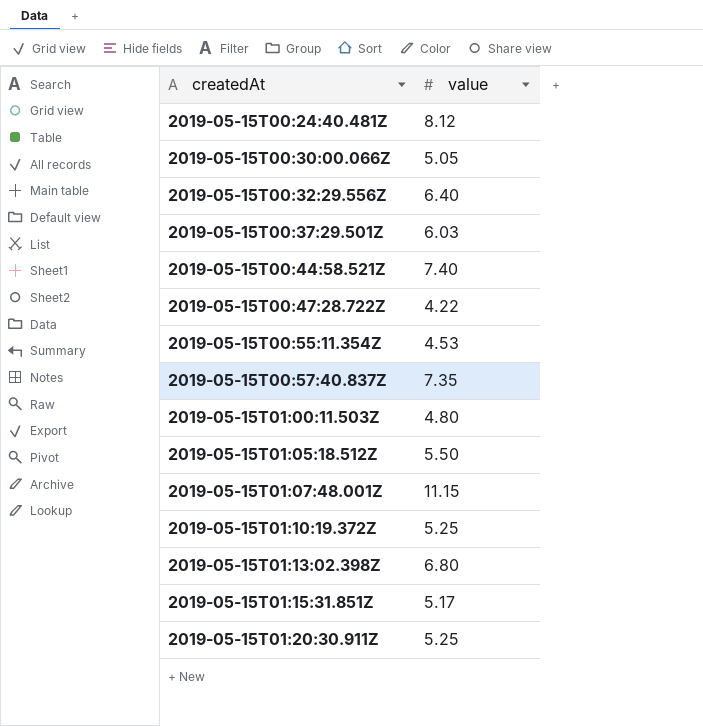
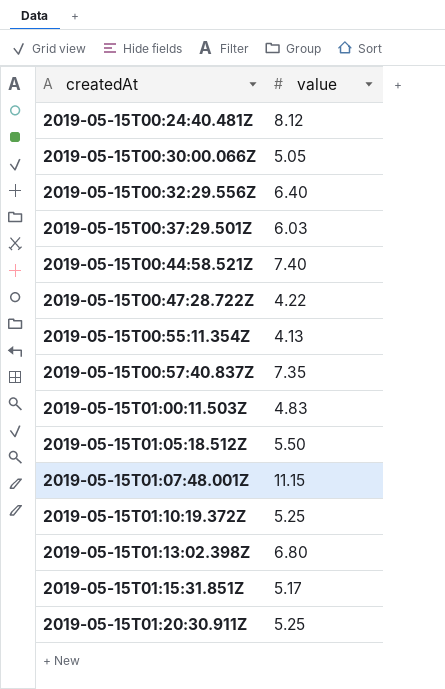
2019-05-15T00:55:11.354Z | value: 4.53 -> 4.13
2019-05-15T01:00:11.503Z | value: 4.80 -> 4.83

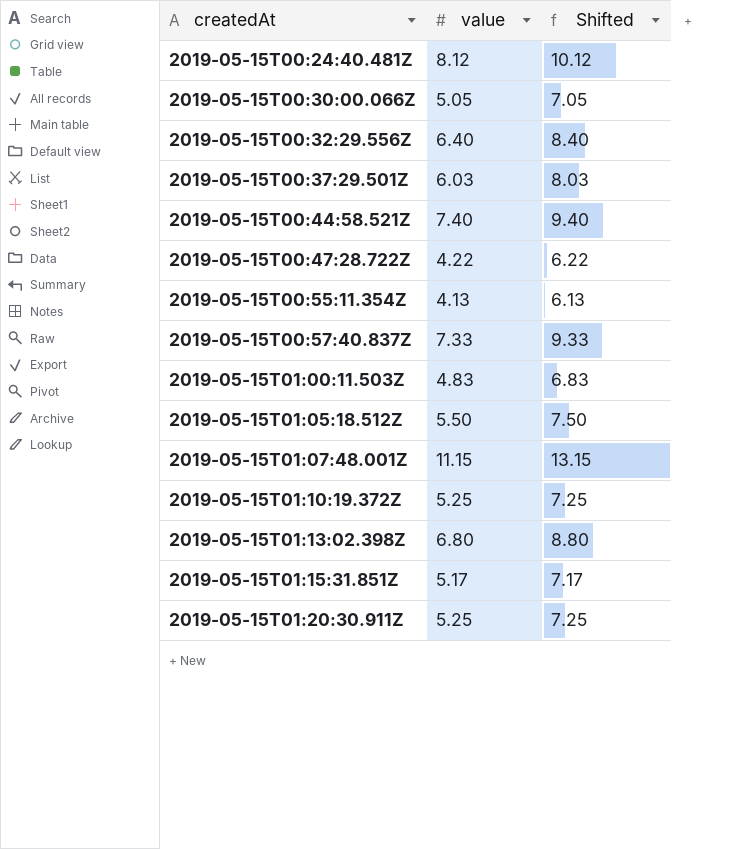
column Shifted | formula: none -> [value] + 2
2019-05-15T00:57:40.837Z | value: 7.35 -> 7.33

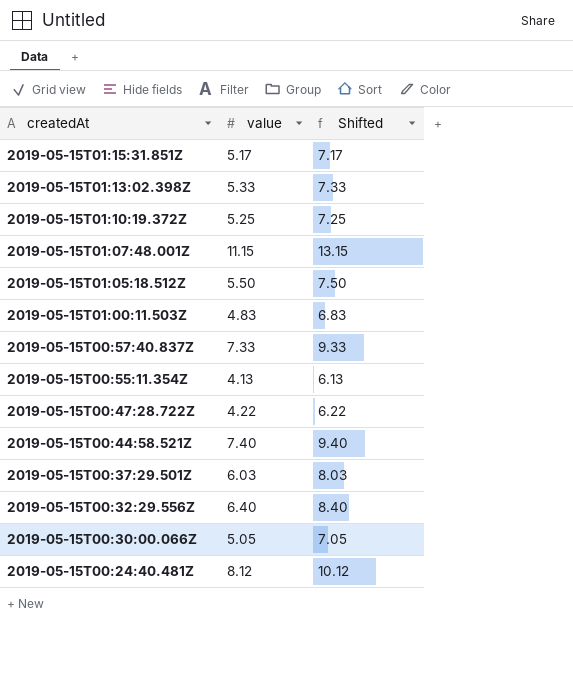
row order: createdAt ascending -> createdAt descending
row 2019-05-15T01:20:30.911Z: 5.25 | 7.25 -> none
2019-05-15T01:13:02.398Z | value: 6.80 -> 5.33
2019-05-15T01:13:02.398Z | Shifted: 8.80 -> 7.33

